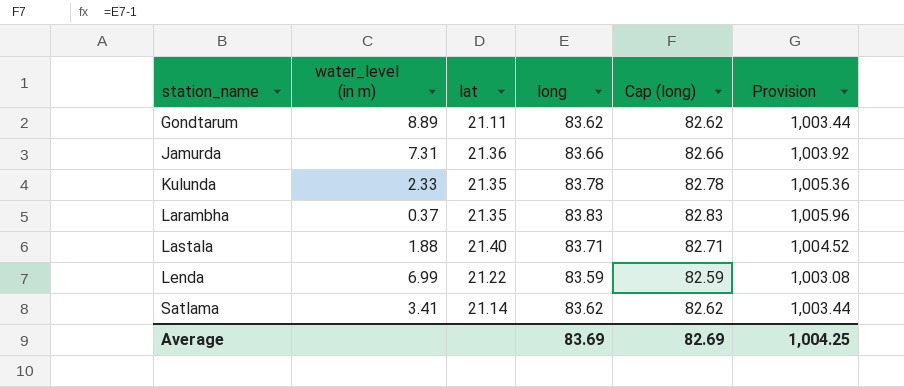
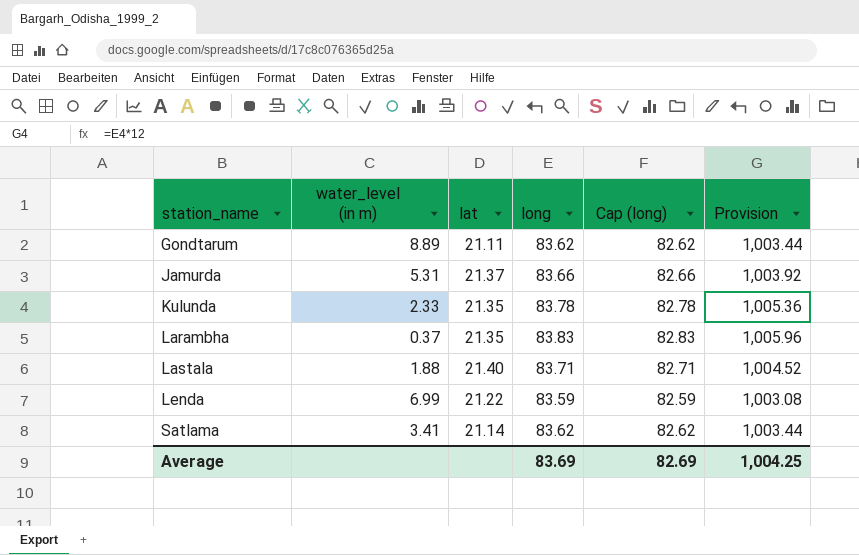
Jamurda | water_level (in m): 7.31 -> 5.31
Jamurda | lat: 21.36 -> 21.37

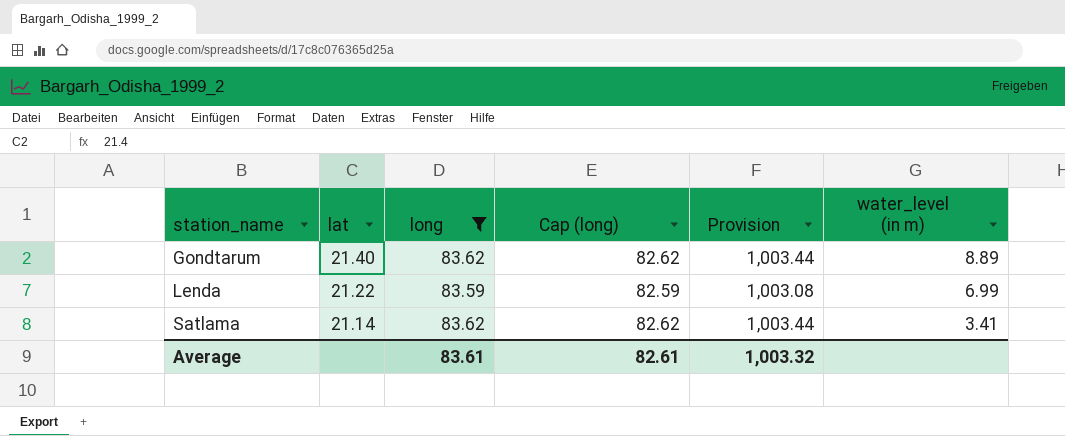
filter: none -> long <= 83.62
column water_level (in m) | position: 2 -> 6
Gondtarum | lat: 21.11 -> 21.40
Average | long: 83.69 -> 83.61
Average | Cap (long): 82.69 -> 82.61
Average | Provision: 1,004.25 -> 1,003.32

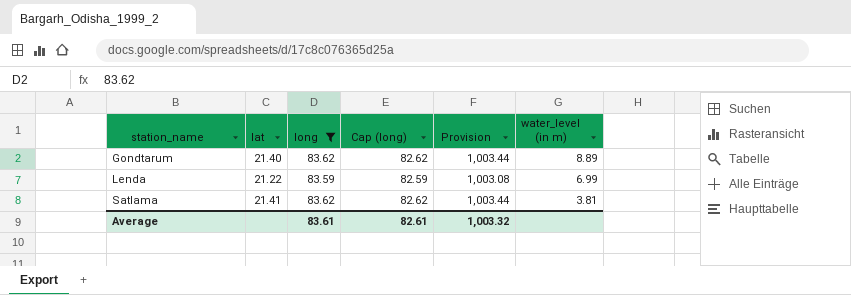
Satlama | lat: 21.14 -> 21.41
Satlama | water_level (in m): 3.41 -> 3.81

